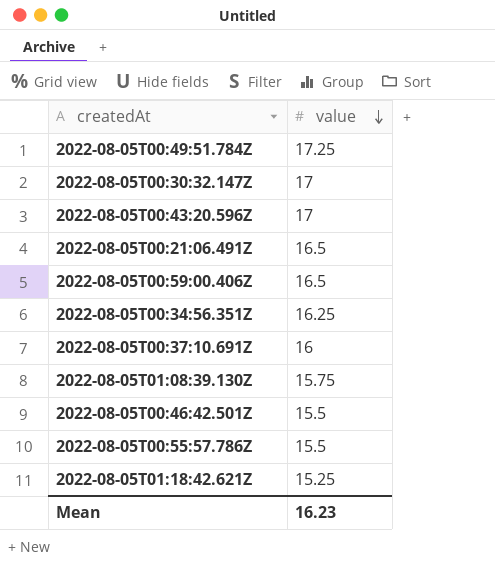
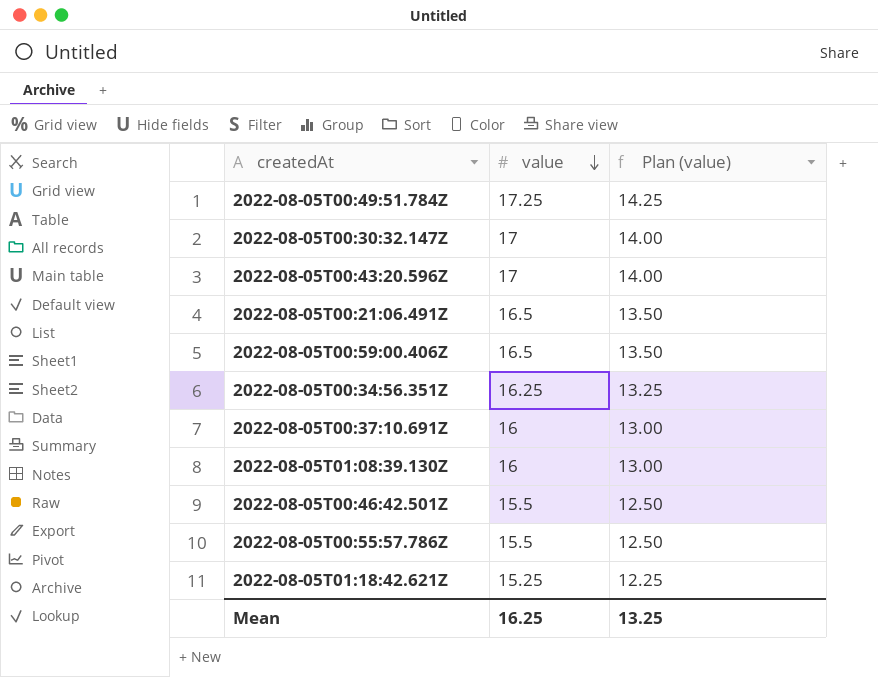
column Plan (value) | formula: none -> [value] - 3
2022-08-05T01:08:39.130Z | value: 15.75 -> 16
Mean | value: 16.23 -> 16.25

